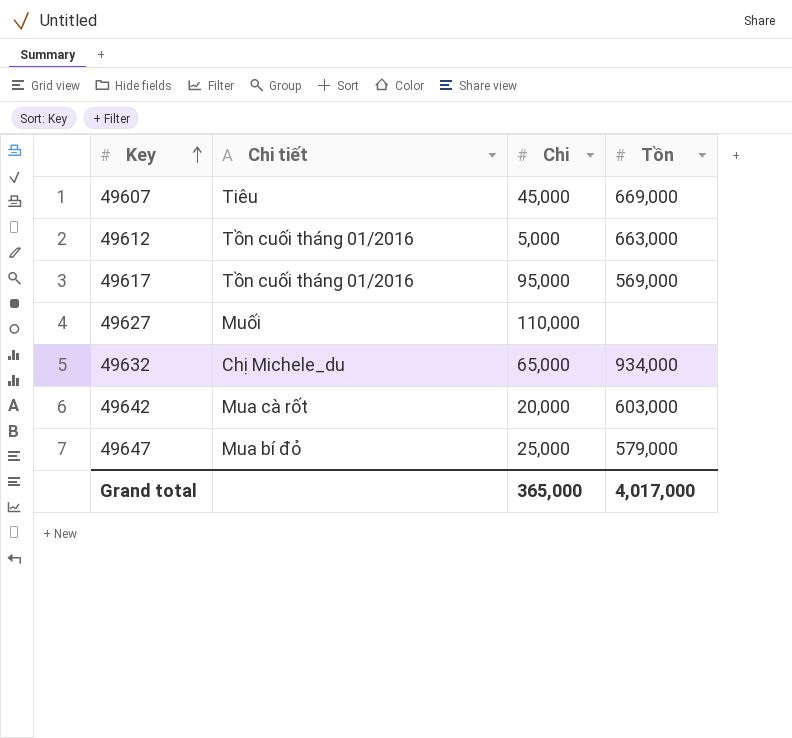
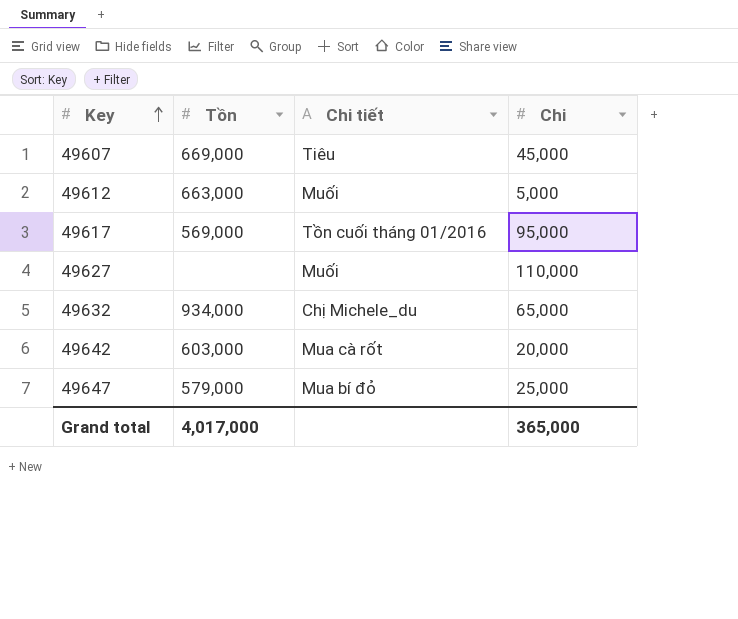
column Tồn | position: 4 -> 2
49612 | Chi tiết: Tồn cuối tháng 01/2016 -> Muối

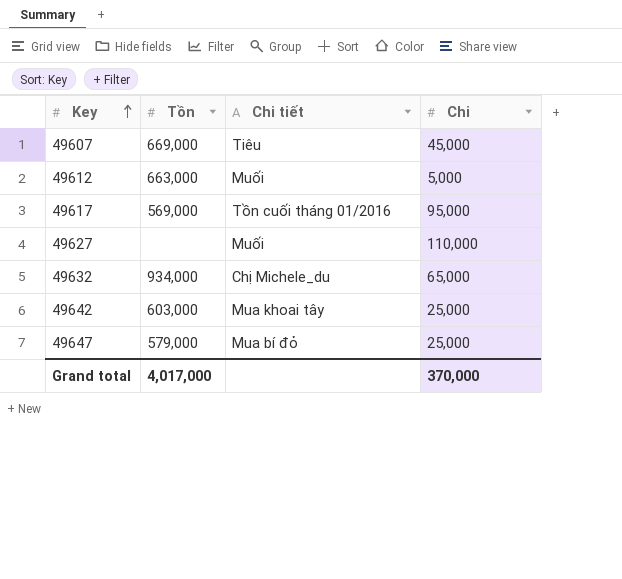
49642 | Chi tiết: Mua cà rốt -> Mua khoai tây
49642 | Chi: 20,000 -> 25,000
Grand total | Chi: 365,000 -> 370,000

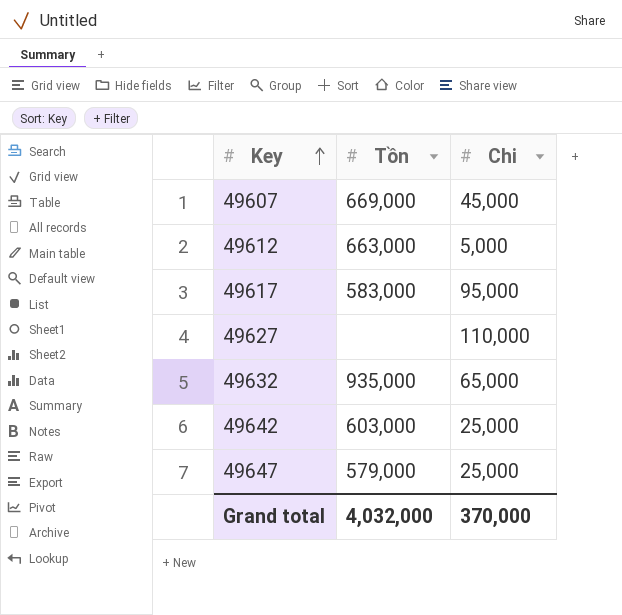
column Chi tiết | position: 3 -> none
49617 | Tồn: 569,000 -> 583,000
49632 | Tồn: 934,000 -> 935,000
Grand total | Tồn: 4,017,000 -> 4,032,000

